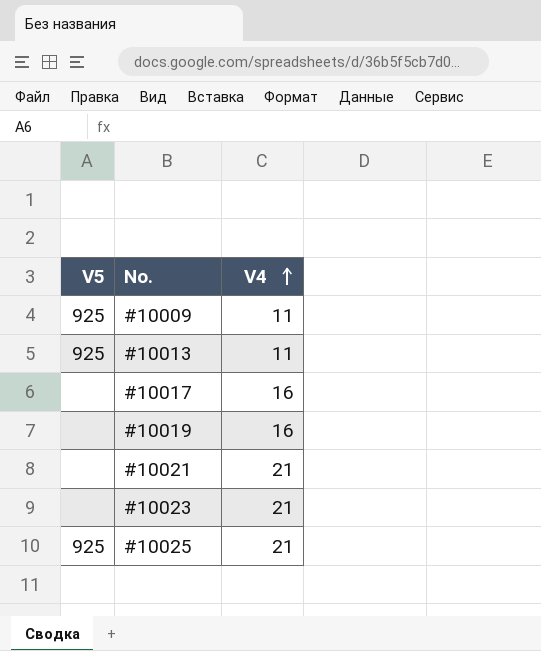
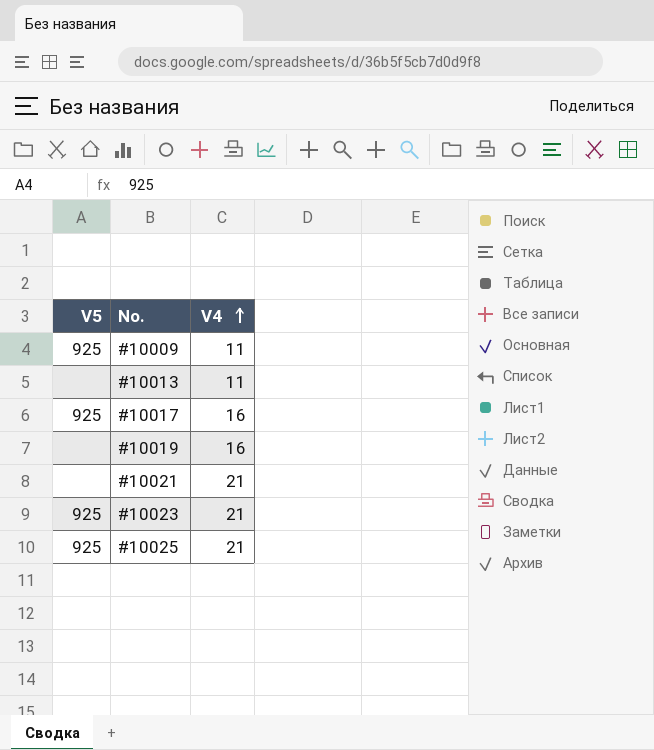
#10013 | V5: 925 -> none
#10017 | V5: none -> 925
#10023 | V5: none -> 925

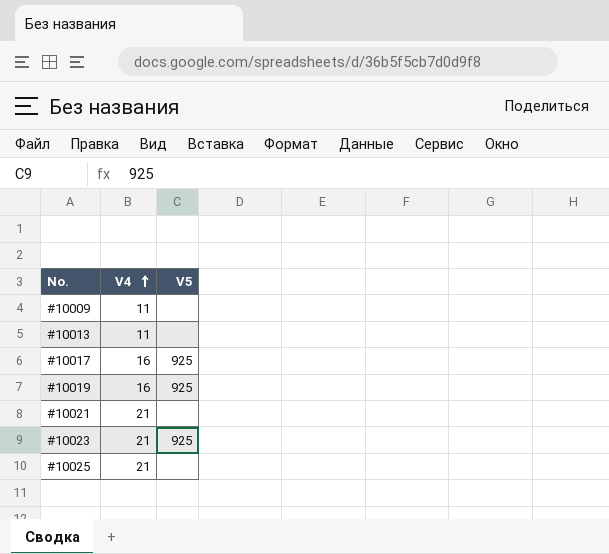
column V5 | position: 1 -> 3
#10009 | V5: 925 -> none
#10019 | V5: none -> 925
#10025 | V5: 925 -> none

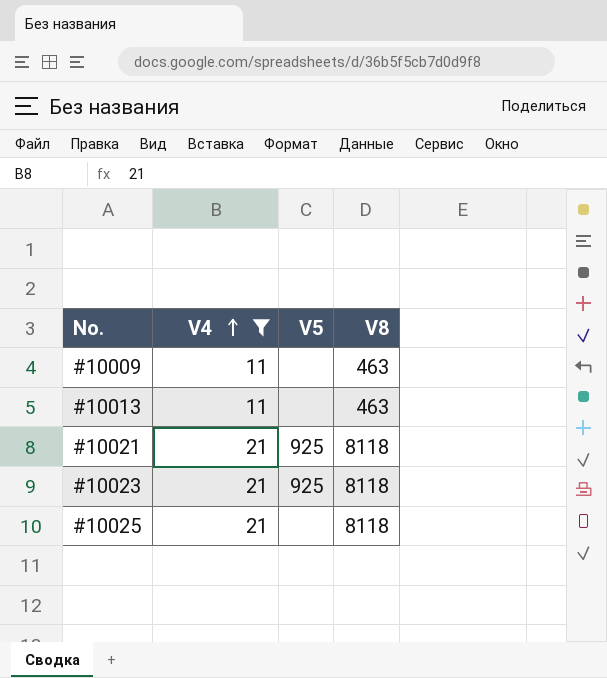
filter: none -> V4 != 16
column V8 | position: none -> 4
#10021 | V5: none -> 925

